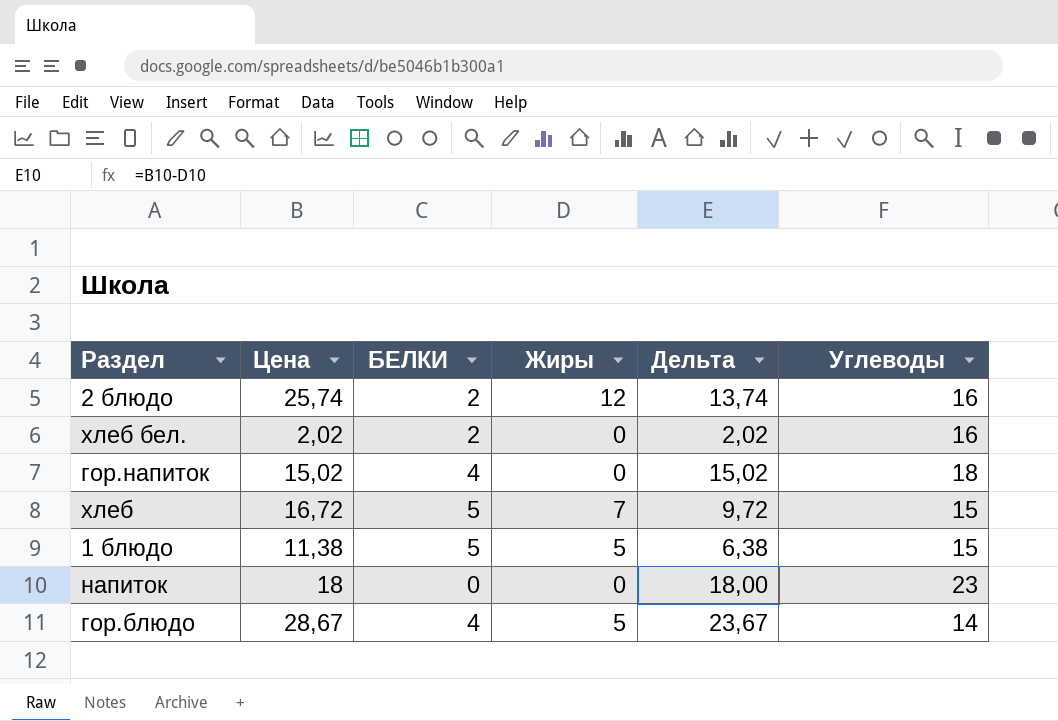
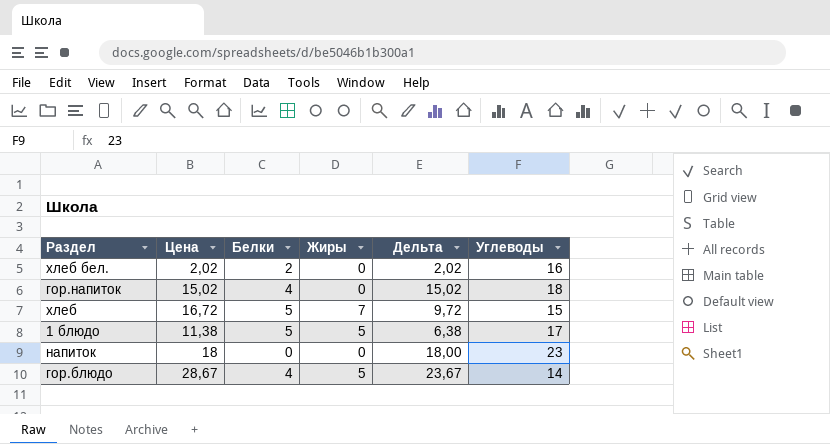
column name: БЕЛКИ -> Белки
row 2 блюдо: 25,74 | 2 | 12 | 13,74 | 16 -> none
1 блюдо | Углеводы: 15 -> 17

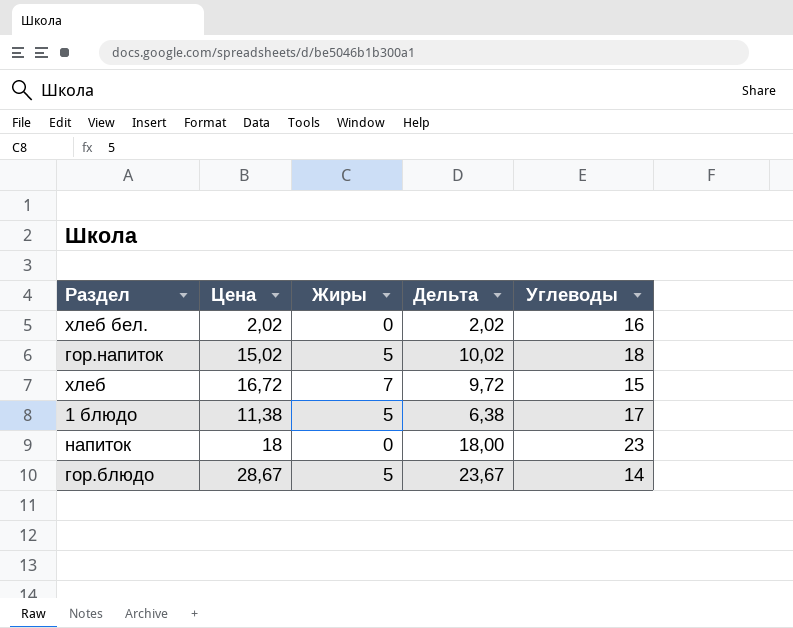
column Белки | position: 3 -> none
гор.напиток | Жиры: 0 -> 5
гор.напиток | Дельта: 15,02 -> 10,02

